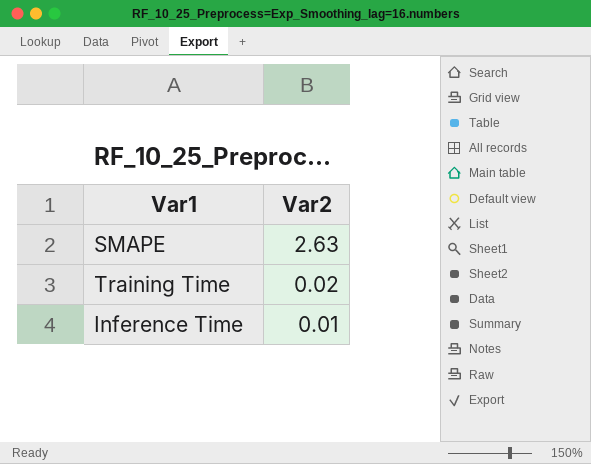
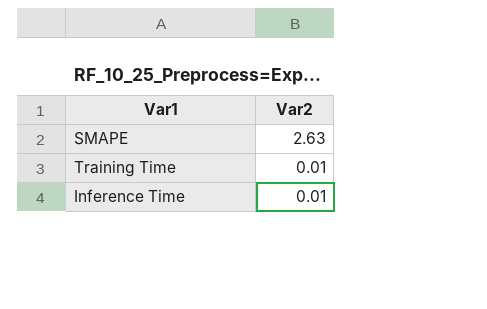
Training Time | Var2: 0.02 -> 0.01

